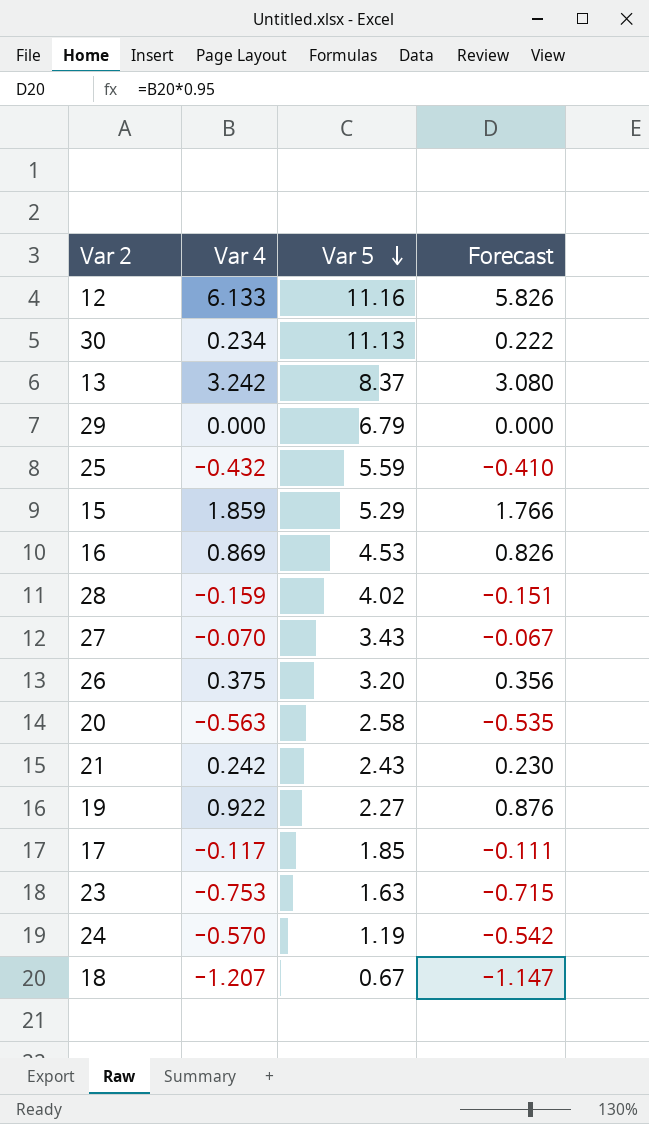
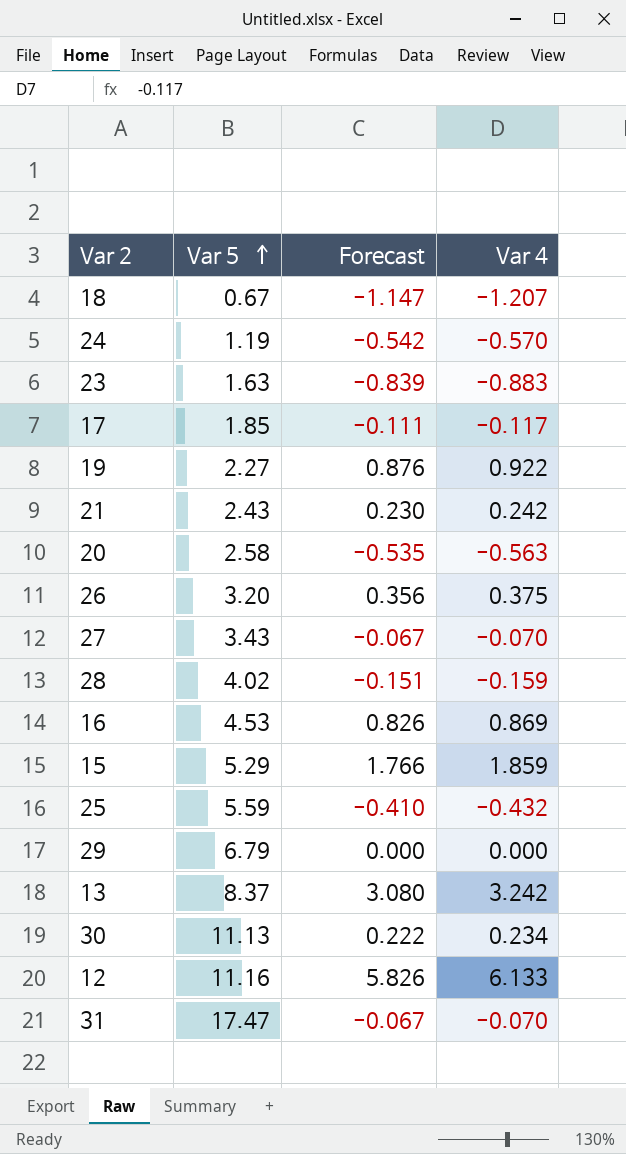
row order: Var 5 descending -> Var 5 ascending
column Var 4 | position: 2 -> 4
23 | Forecast: -0.715 -> -0.839
23 | Var 4: -0.753 -> -0.883
row 31: none -> 17.47 | -0.067 | -0.070

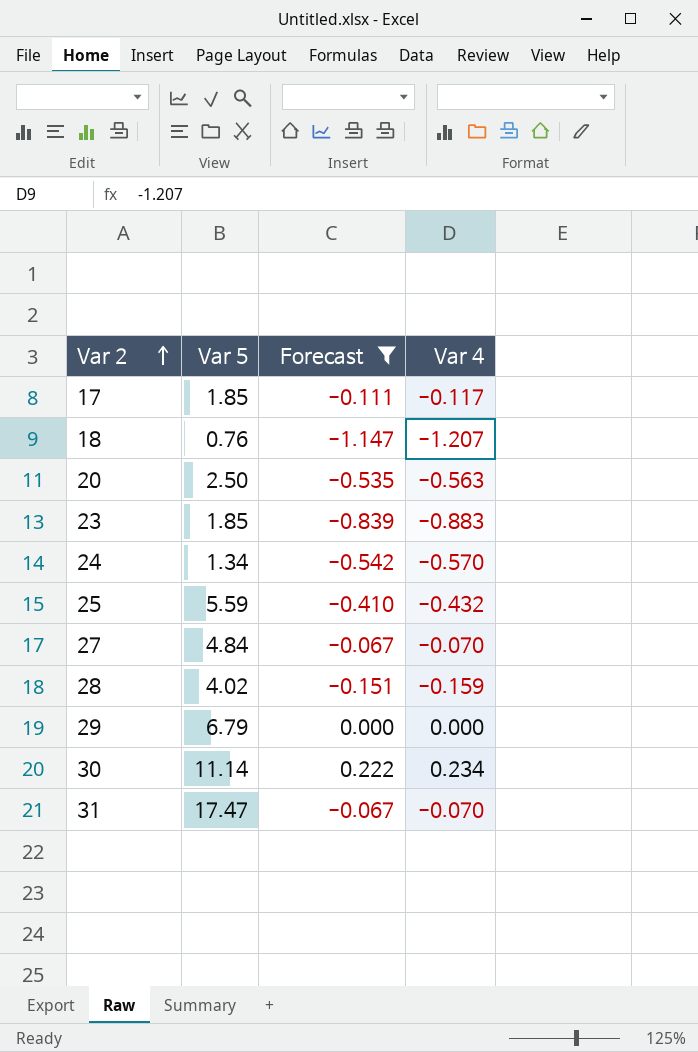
filter: none -> Forecast <= 0.222
row order: Var 5 ascending -> Var 2 ascending
18 | Var 5: 0.67 -> 0.76
20 | Var 5: 2.58 -> 2.50
23 | Var 5: 1.63 -> 1.85
24 | Var 5: 1.19 -> 1.34
27 | Var 5: 3.43 -> 4.84
30 | Var 5: 11.13 -> 11.14

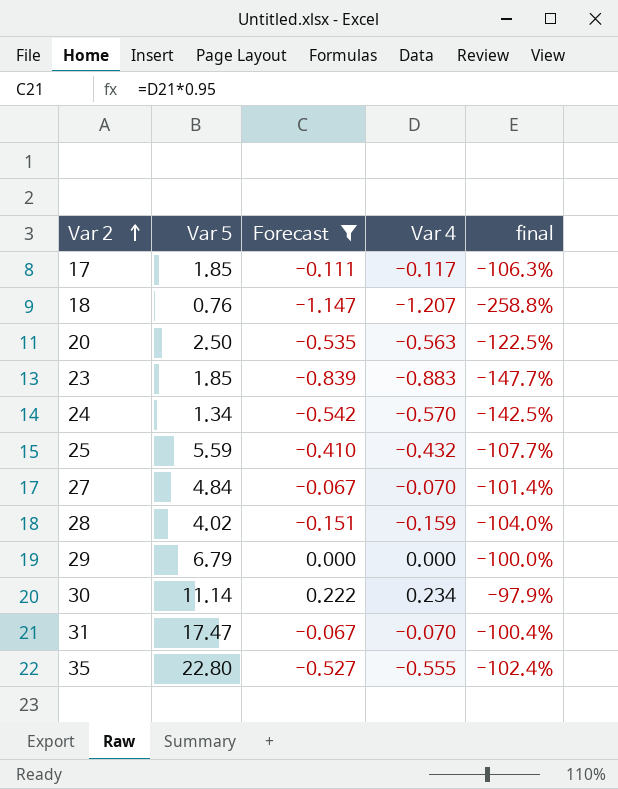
column final | formula: none -> ([Var 4] - [Var 5]) / [Var 5]
row 35: none -> 22.80 | -0.527 | -0.555 | -102.4%

